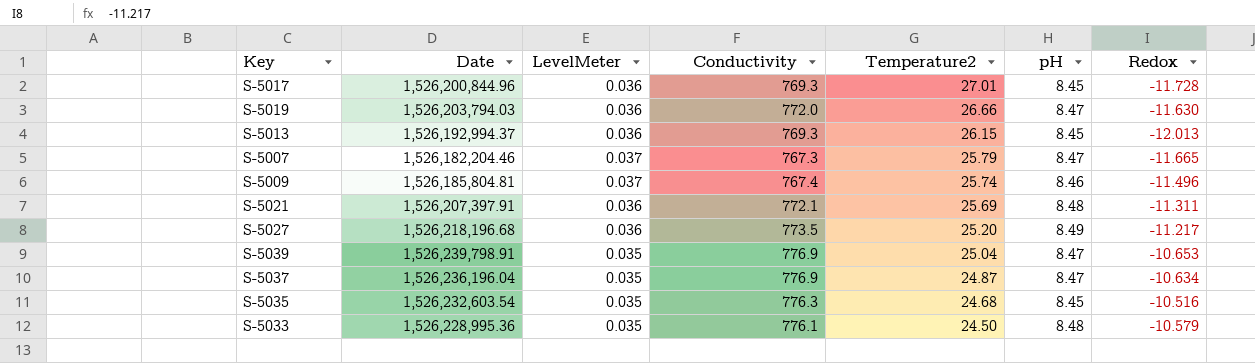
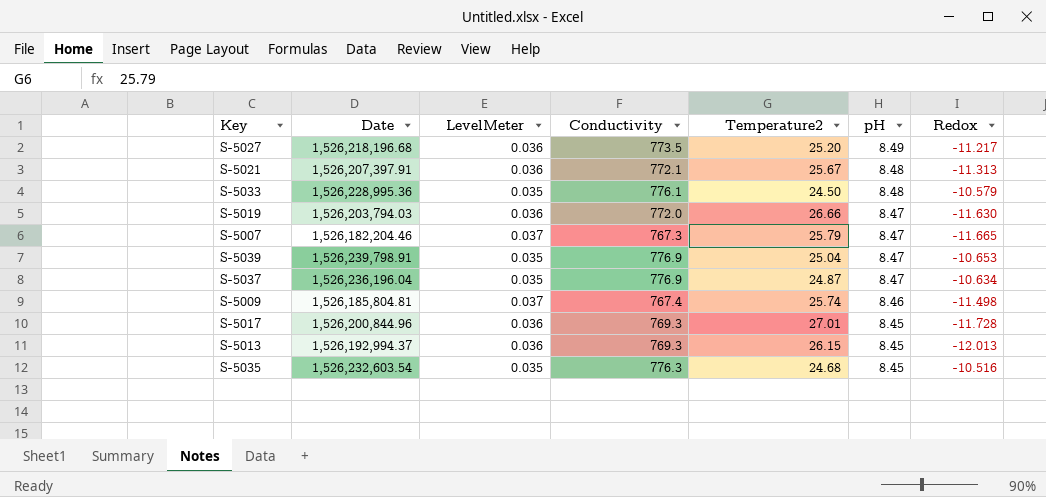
row order: Temperature2 descending -> pH descending
S-5021 | Temperature2: 25.69 -> 25.67
S-5021 | Redox: -11.311 -> -11.313
S-5009 | Redox: -11.496 -> -11.498

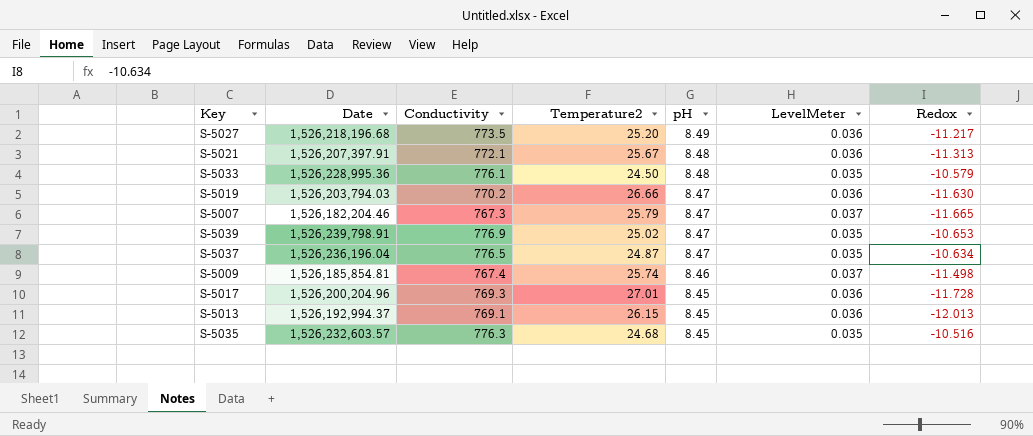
column LevelMeter | position: 3 -> 6
S-5019 | Conductivity: 772.0 -> 770.2
S-5039 | Temperature2: 25.04 -> 25.02
S-5037 | Conductivity: 776.9 -> 776.5
S-5009 | Date: 1,526,185,804.81 -> 1,526,185,854.81
S-5017 | Date: 1,526,200,844.96 -> 1,526,200,204.96
S-5013 | Conductivity: 769.3 -> 769.1
S-5035 | Date: 1,526,232,603.54 -> 1,526,232,603.57

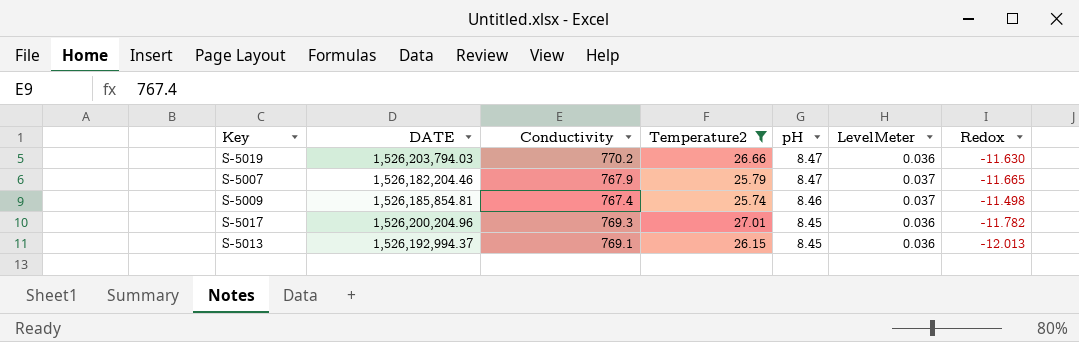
filter: none -> Temperature2 >= 25.74
column name: Date -> DATE
S-5007 | Conductivity: 767.3 -> 767.9
S-5017 | Redox: -11.728 -> -11.782

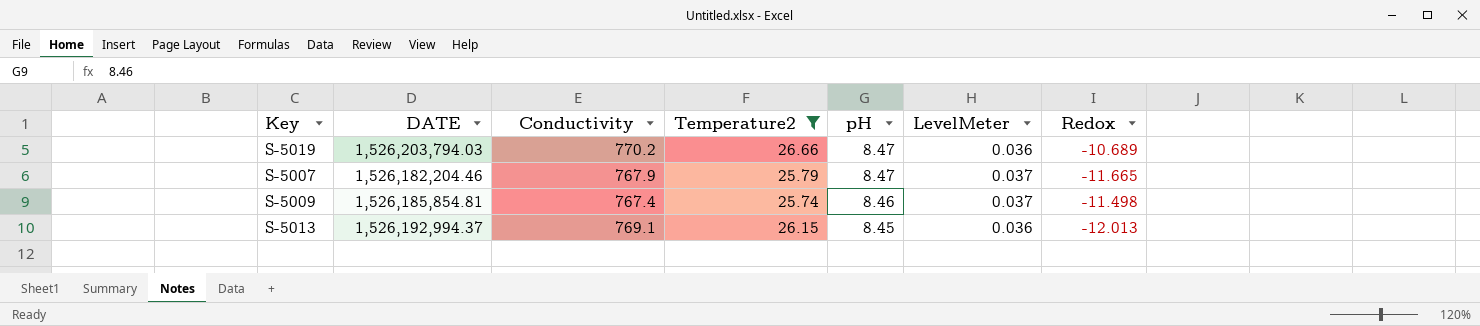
row S-5017: 1,526,200,204.96 | 769.3 | 27.01 | 8.45 | 0.036 | -11.782 -> none
S-5019 | Redox: -11.630 -> -10.689

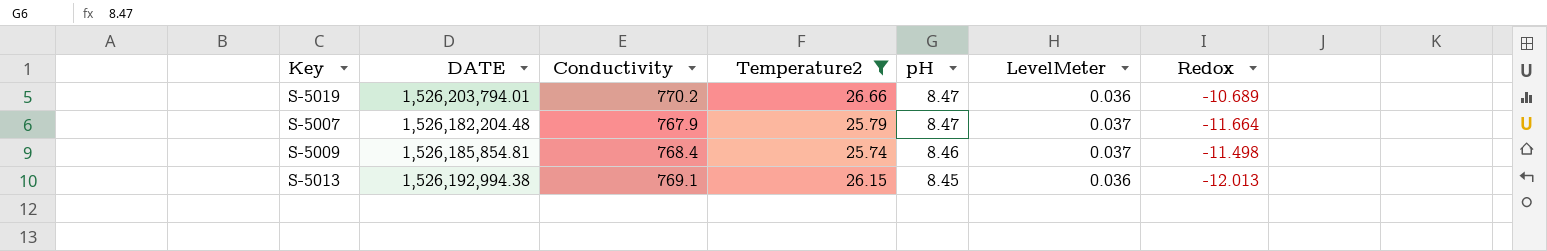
S-5019 | DATE: 1,526,203,794.03 -> 1,526,203,794.01
S-5007 | DATE: 1,526,182,204.46 -> 1,526,182,204.48
S-5007 | Redox: -11.665 -> -11.664
S-5009 | Conductivity: 767.4 -> 768.4
S-5013 | DATE: 1,526,192,994.37 -> 1,526,192,994.38

